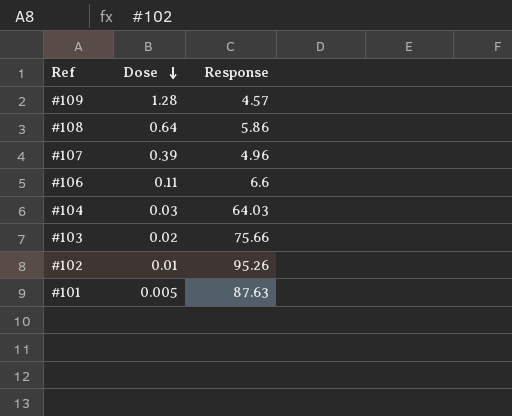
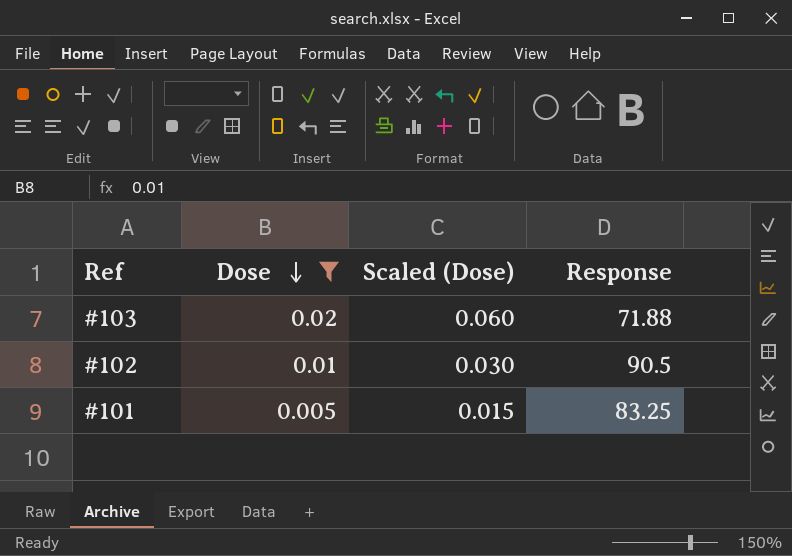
filter: none -> Dose <= 0.02
column Scaled (Dose) | formula: none -> [Dose] * 3
#103 | Response: 75.66 -> 71.88
#102 | Response: 95.26 -> 90.5
#101 | Response: 87.63 -> 83.25

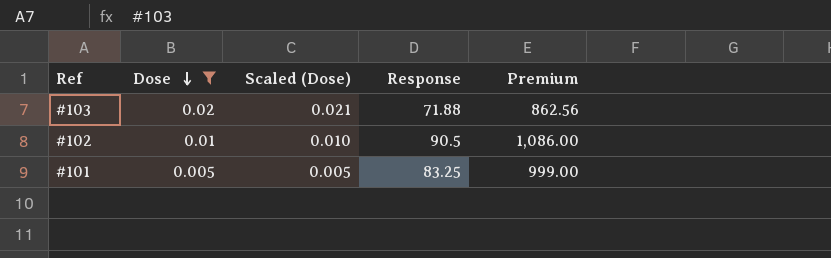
column Scaled (Dose) | formula: [Dose] * 3 -> [Dose] * 1.03
column Premium | formula: none -> [Response] * 12

